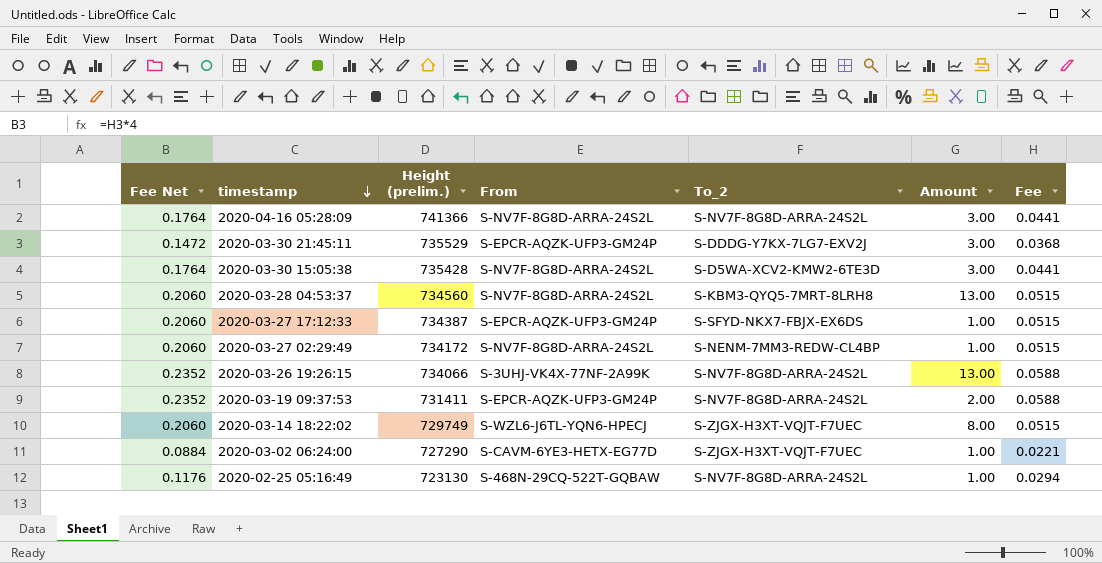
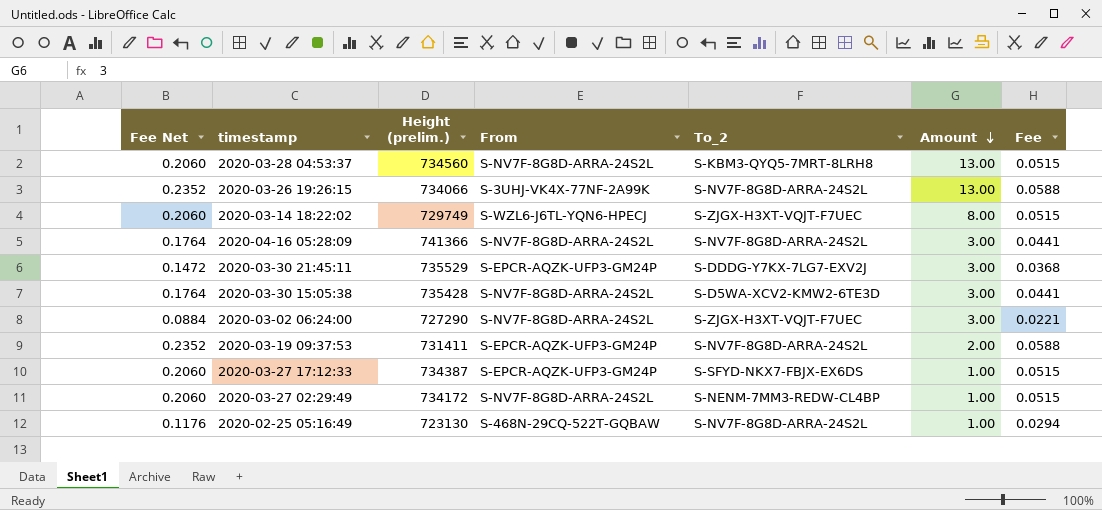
row order: timestamp descending -> Amount descending
2020-03-02 06:24:00 | From: S-CAVM-6YE3-HETX-EG77D -> S-NV7F-8G8D-ARRA-24S2L
2020-03-02 06:24:00 | Amount: 1.00 -> 3.00

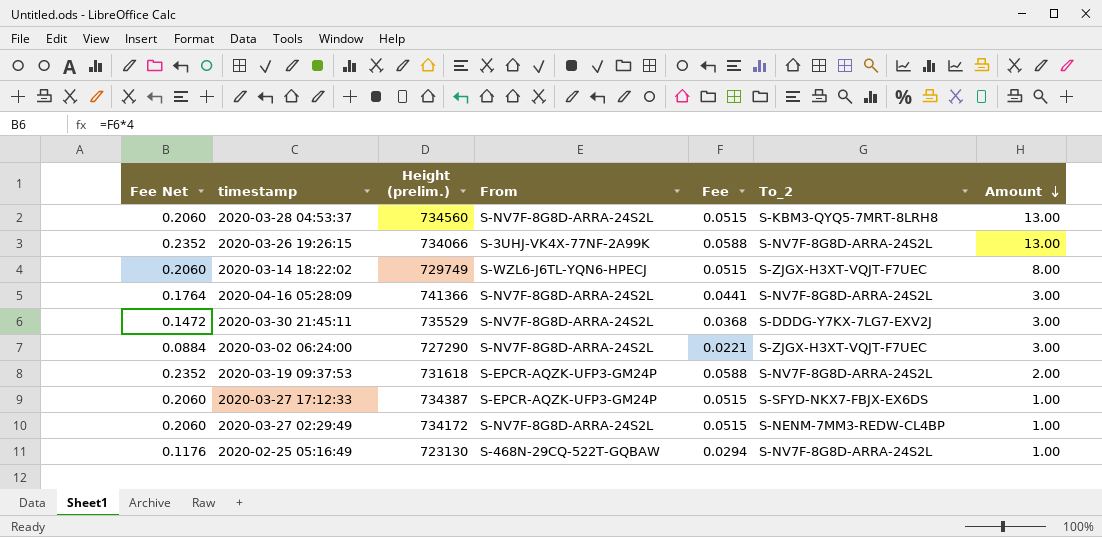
column Fee | position: 7 -> 5
row 2020-03-30 15:05:38: 0.1764 | 735428 | S-NV7F-8G8D-ARRA-24S2L | S-D5WA-XCV2-KMW2-6TE3D | 3.00 | 0.0441 -> none
2020-03-30 21:45:11 | From: S-EPCR-AQZK-UFP3-GM24P -> S-NV7F-8G8D-ARRA-24S2L
2020-03-19 09:37:53 | Height (prelim.): 731411 -> 731618

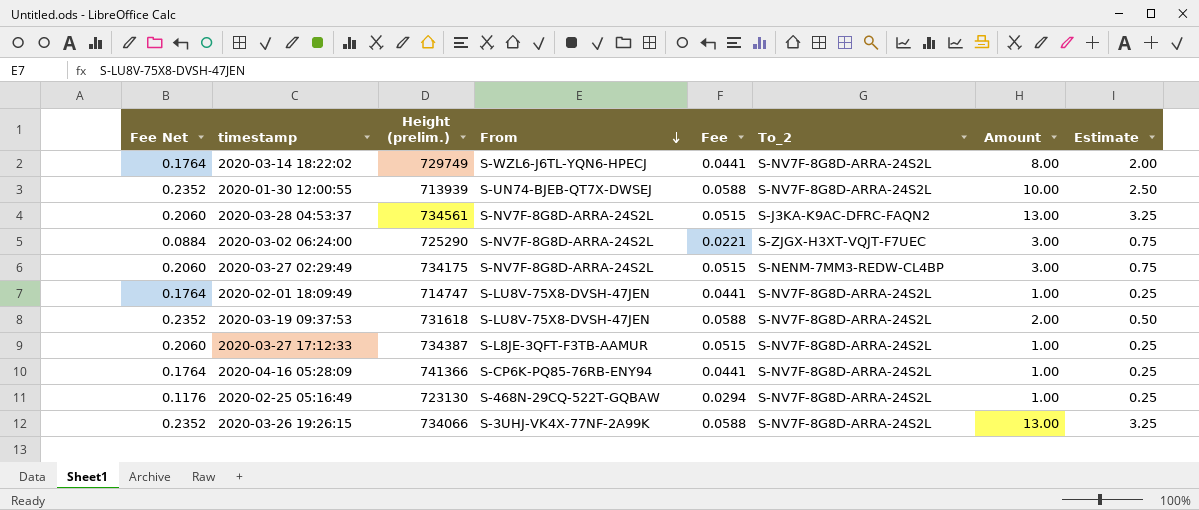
row order: Amount descending -> From descending
column Estimate | formula: none -> [Amount] * 0.25
row 2020-03-30 21:45:11: 0.1472 | 735529 | S-NV7F-8G8D-ARRA-24S2L | 0.0368 | S-DDDG-Y7KX-7LG7-EXV2J | 3.00 -> none
2020-03-14 18:22:02 | Fee Net: 0.2060 -> 0.1764
2020-03-14 18:22:02 | Fee: 0.0515 -> 0.0441
2020-03-14 18:22:02 | To_2: S-ZJGX-H3XT-VQJT-F7UEC -> S-NV7F-8G8D-ARRA-24S2L
row 2020-01-30 12:00:55: none -> 0.2352 | 713939 | S-UN74-BJEB-QT7X-DWSEJ | 0.0588 | S-NV7F-8G8D-ARRA-24S2L | 10.00 | 2.50
2020-03-28 04:53:37 | Height (prelim.): 734560 -> 734561
2020-03-28 04:53:37 | To_2: S-KBM3-QYQ5-7MRT-8LRH8 -> S-J3KA-K9AC-DFRC-FAQN2
2020-03-02 06:24:00 | Height (prelim.): 727290 -> 725290
2020-03-27 02:29:49 | Height (prelim.): 734172 -> 734175
2020-03-27 02:29:49 | Amount: 1.00 -> 3.00
row 2020-02-01 18:09:49: none -> 0.1764 | 714747 | S-LU8V-75X8-DVSH-47JEN | 0.0441 | S-NV7F-8G8D-ARRA-24S2L | 1.00 | 0.25
2020-03-19 09:37:53 | From: S-EPCR-AQZK-UFP3-GM24P -> S-LU8V-75X8-DVSH-47JEN
2020-03-27 17:12:33 | From: S-EPCR-AQZK-UFP3-GM24P -> S-L8JE-3QFT-F3TB-AAMUR
2020-03-27 17:12:33 | To_2: S-SFYD-NKX7-FBJX-EX6DS -> S-NV7F-8G8D-ARRA-24S2L
2020-04-16 05:28:09 | From: S-NV7F-8G8D-ARRA-24S2L -> S-CP6K-PQ85-76RB-ENY94
2020-04-16 05:28:09 | Amount: 3.00 -> 1.00

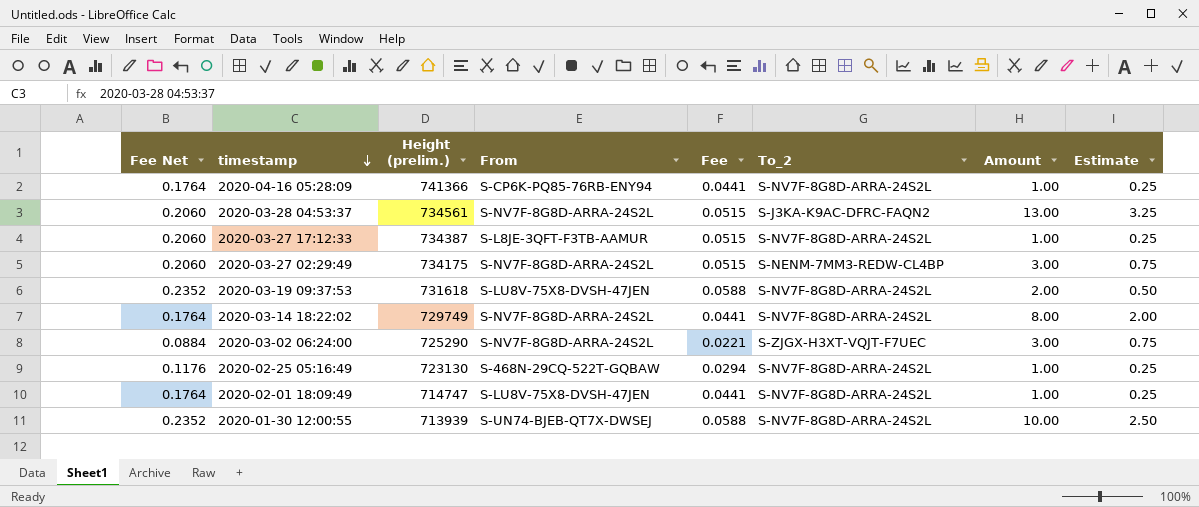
row order: From descending -> timestamp descending
row 2020-03-26 19:26:15: 0.2352 | 734066 | S-3UHJ-VK4X-77NF-2A99K | 0.0588 | S-NV7F-8G8D-ARRA-24S2L | 13.00 | 3.25 -> none
2020-03-14 18:22:02 | From: S-WZL6-J6TL-YQN6-HPECJ -> S-NV7F-8G8D-ARRA-24S2L

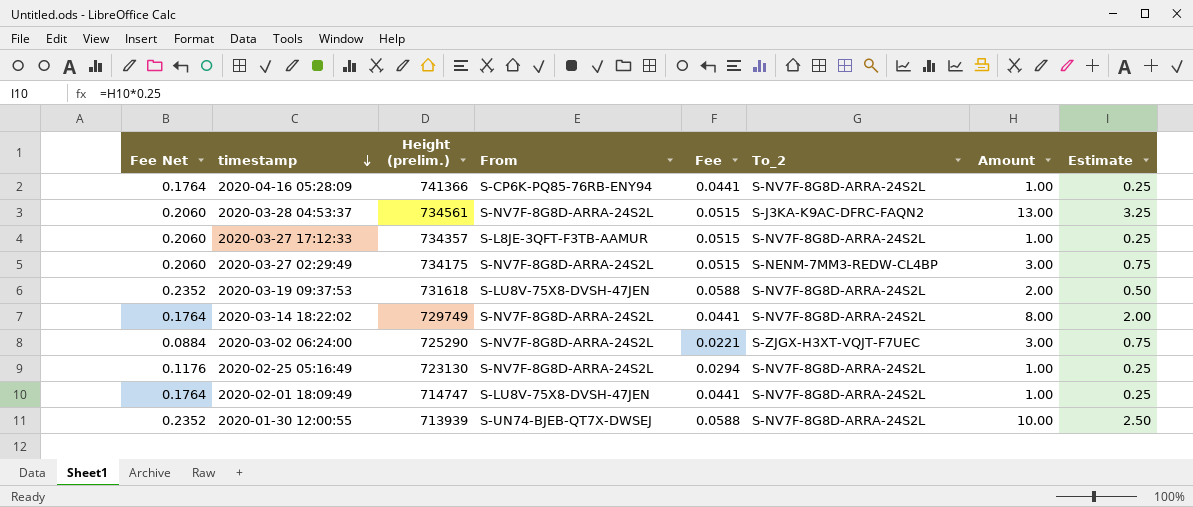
2020-03-27 17:12:33 | Height (prelim.): 734387 -> 734357
2020-02-25 05:16:49 | From: S-468N-29CQ-522T-GQBAW -> S-NV7F-8G8D-ARRA-24S2L

